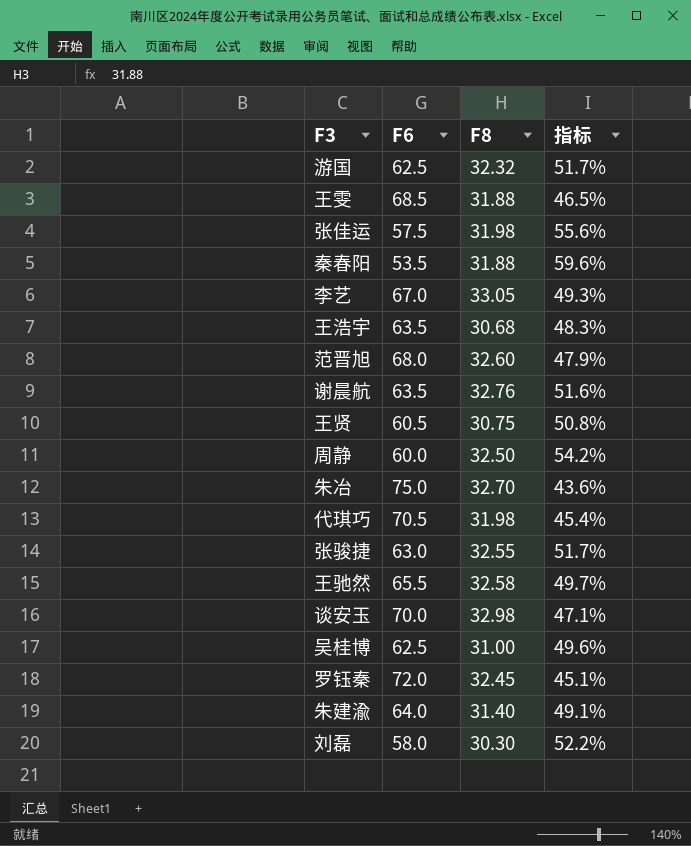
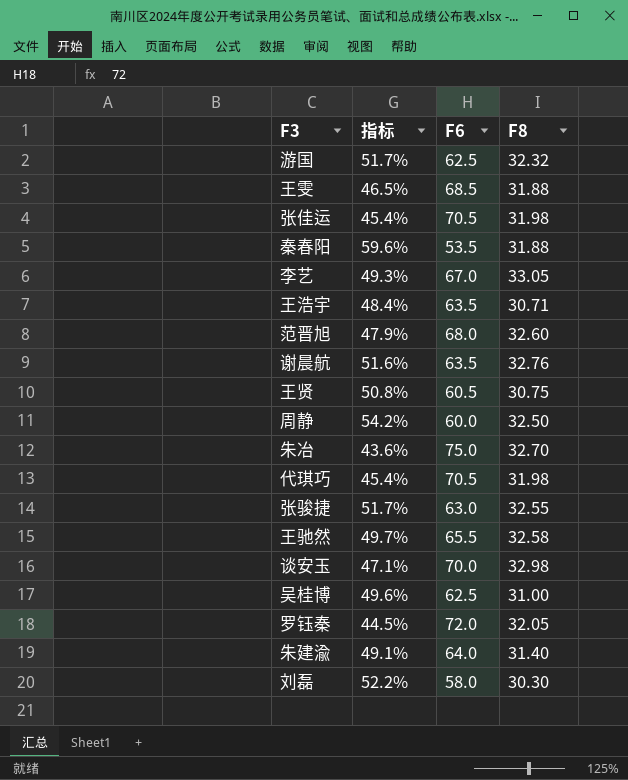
column 指标 | position: 4 -> 2
张佳运 | 指标: 55.6% -> 45.4%
张佳运 | F6: 57.5 -> 70.5
王浩宇 | 指标: 48.3% -> 48.4%
王浩宇 | F8: 30.68 -> 30.71
罗钰秦 | 指标: 45.1% -> 44.5%
罗钰秦 | F8: 32.45 -> 32.05

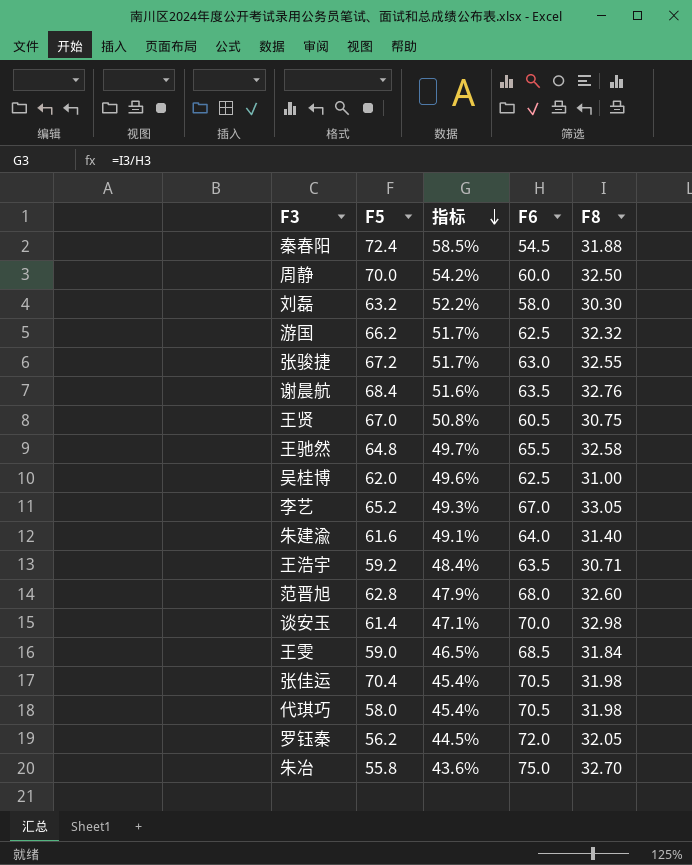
row order: none -> 指标 descending
column F5 | position: none -> 2
秦春阳 | 指标: 59.6% -> 58.5%
秦春阳 | F6: 53.5 -> 54.5
王雯 | F8: 31.88 -> 31.84

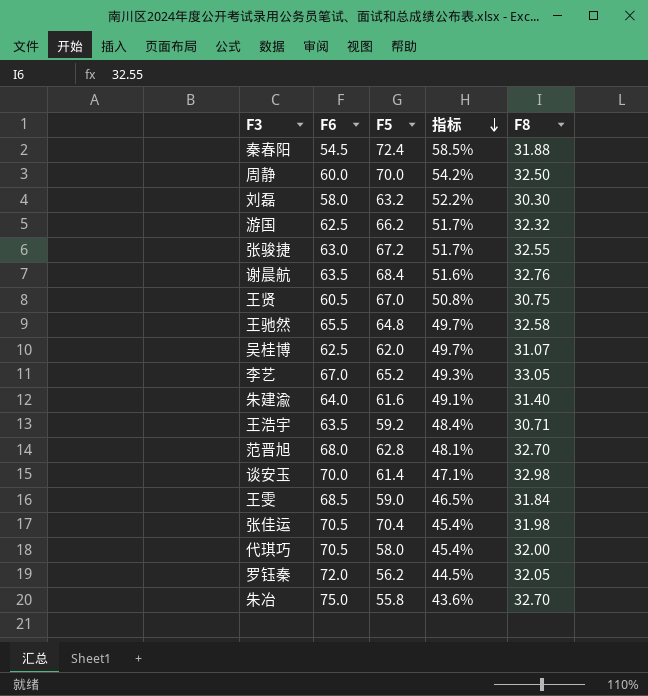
column F6 | position: 4 -> 2
吴桂博 | 指标: 49.6% -> 49.7%
吴桂博 | F8: 31.00 -> 31.07
范晋旭 | 指标: 47.9% -> 48.1%
范晋旭 | F8: 32.60 -> 32.70
代琪巧 | F8: 31.98 -> 32.00

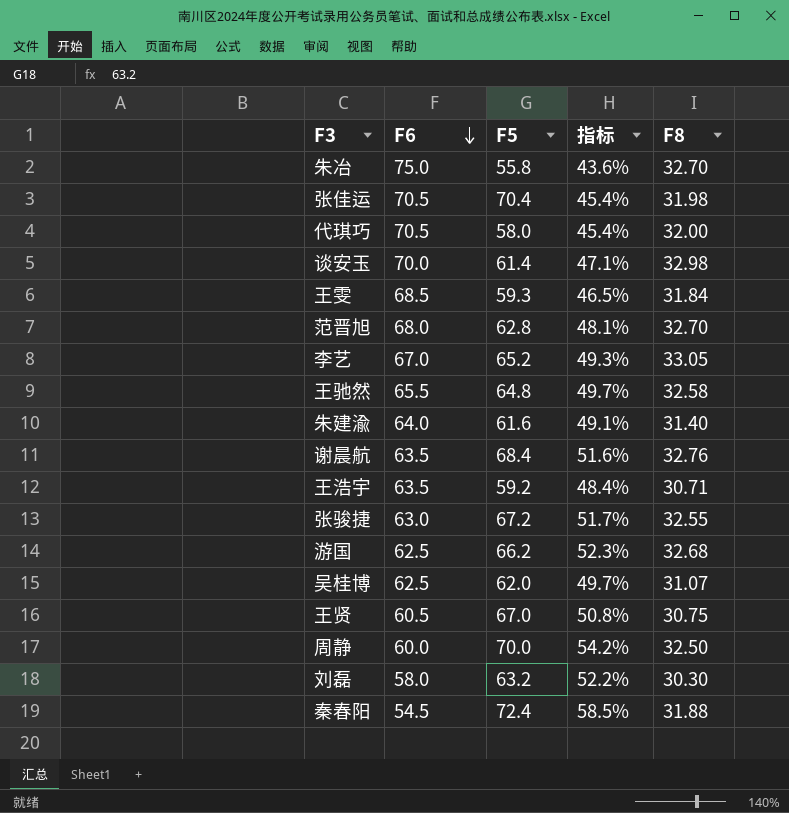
row order: 指标 descending -> F6 descending
row 罗钰秦: 72.0 | 56.2 | 44.5% | 32.05 -> none
王雯 | F5: 59.0 -> 59.3
游国 | 指标: 51.7% -> 52.3%
游国 | F8: 32.32 -> 32.68

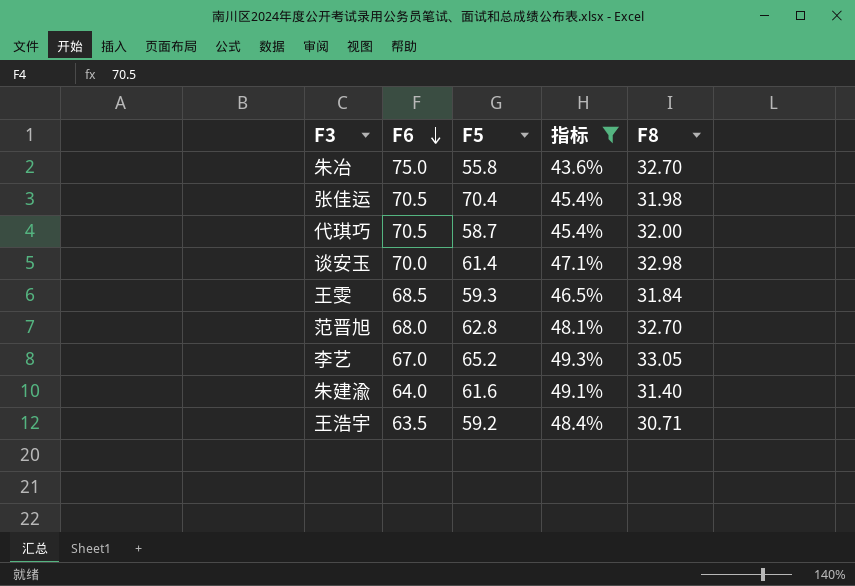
filter: none -> 指标 <= 49.3%
代琪巧 | F5: 58.0 -> 58.7

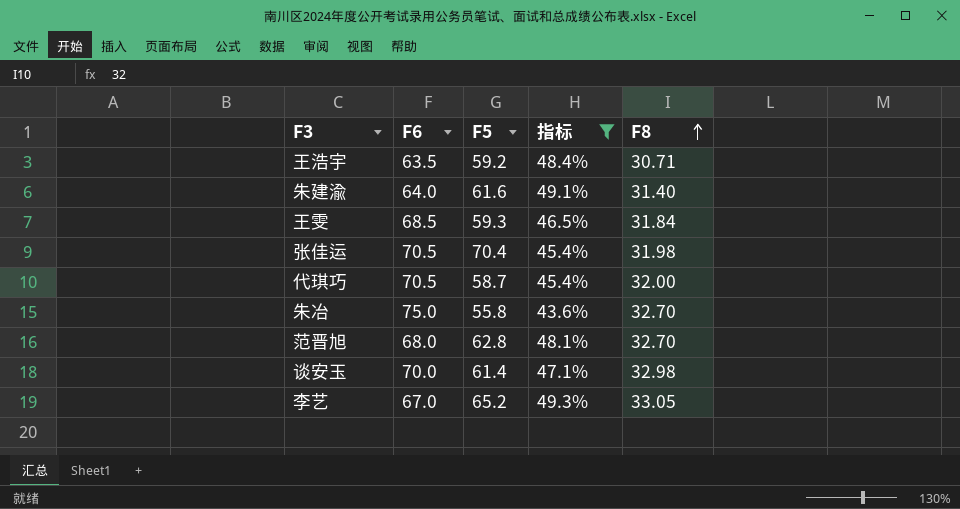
row order: F6 descending -> F8 ascending

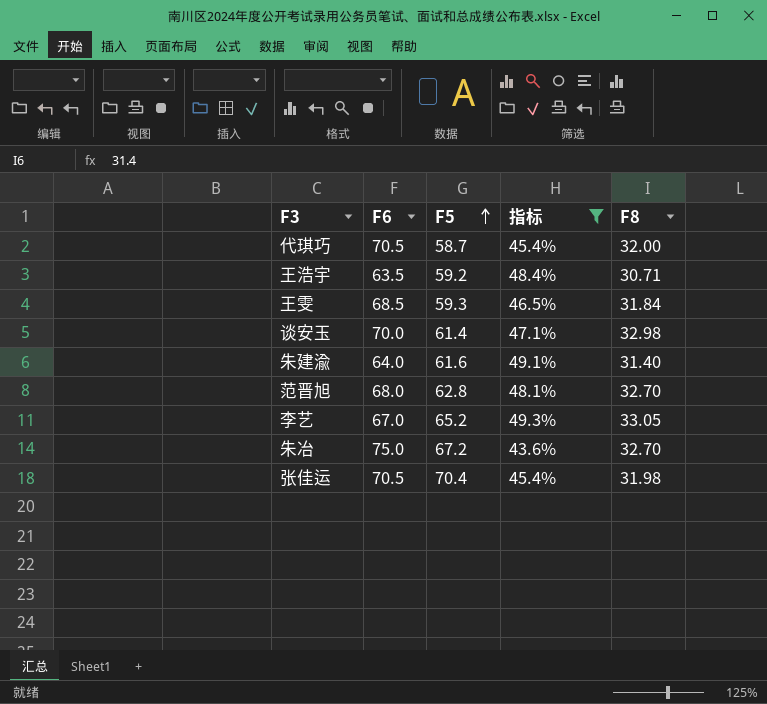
row order: F8 ascending -> F5 ascending
朱冶 | F5: 55.8 -> 67.2

